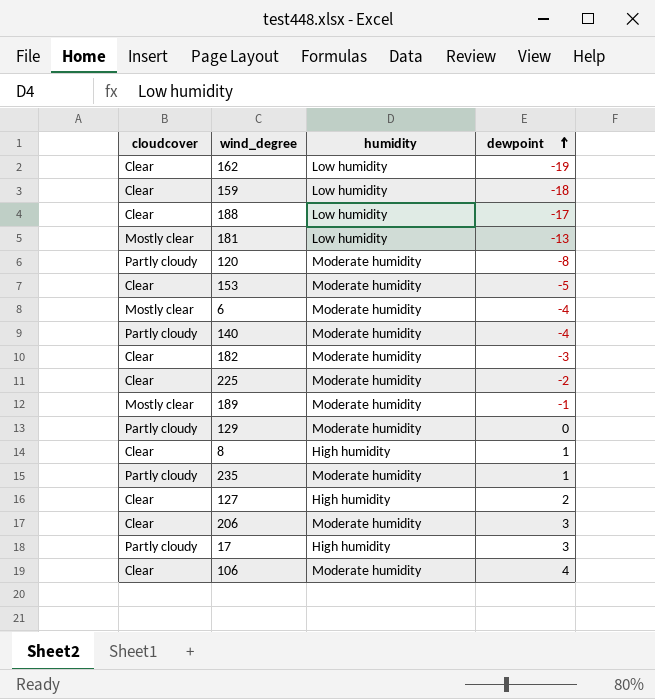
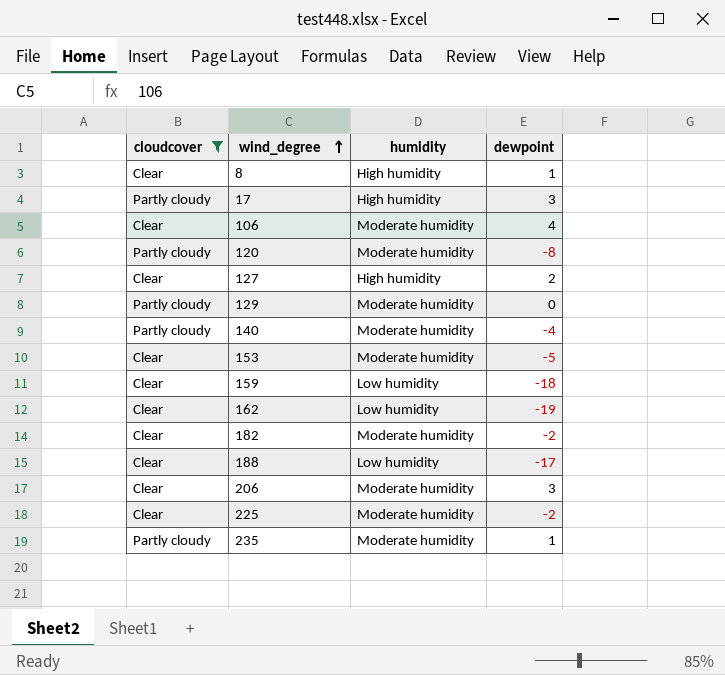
filter: none -> cloudcover != Mostly clear
row order: dewpoint ascending -> wind_degree ascending
182 | dewpoint: -3 -> -2

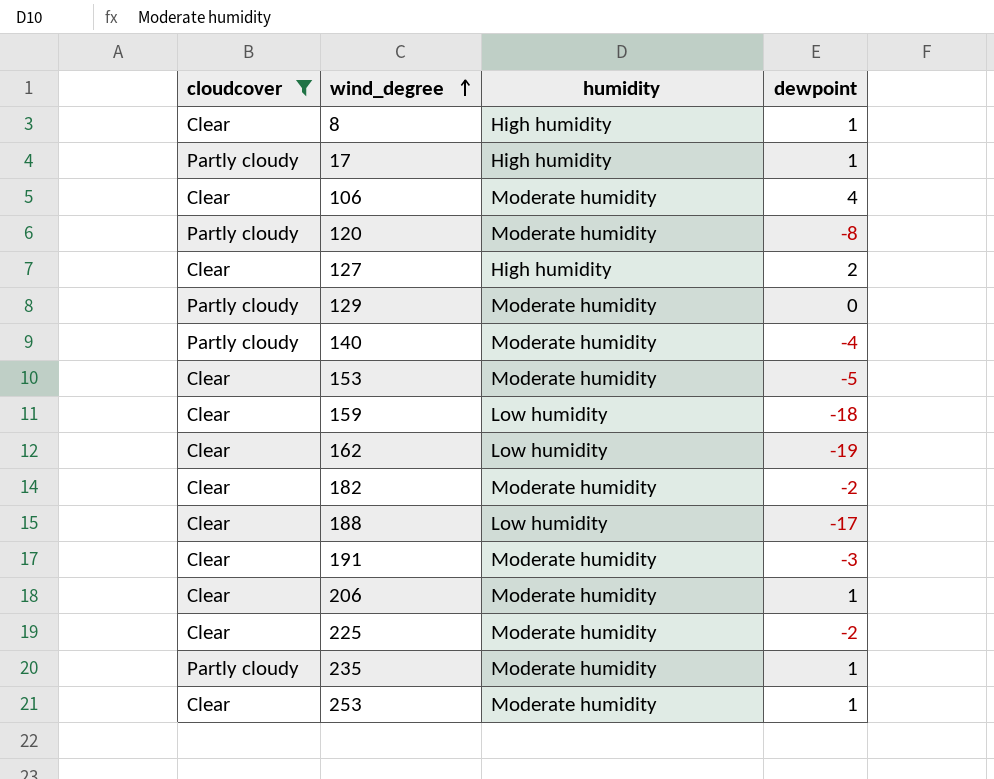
17 | dewpoint: 3 -> 1
row 191: none -> Clear | Moderate humidity | -3
206 | dewpoint: 3 -> 1
row 253: none -> Clear | Moderate humidity | 1

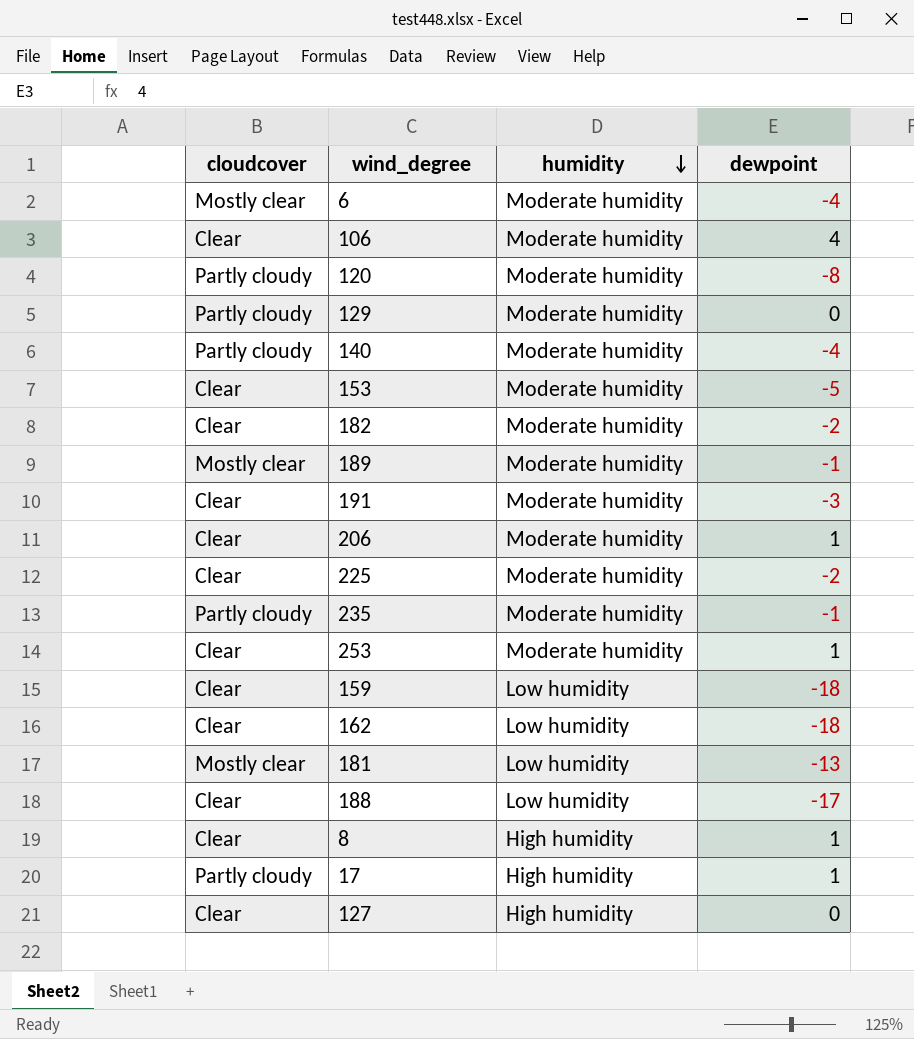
filter: cloudcover != Mostly clear -> none
row order: wind_degree ascending -> humidity descending
235 | dewpoint: 1 -> -1
162 | dewpoint: -19 -> -18
127 | dewpoint: 2 -> 0

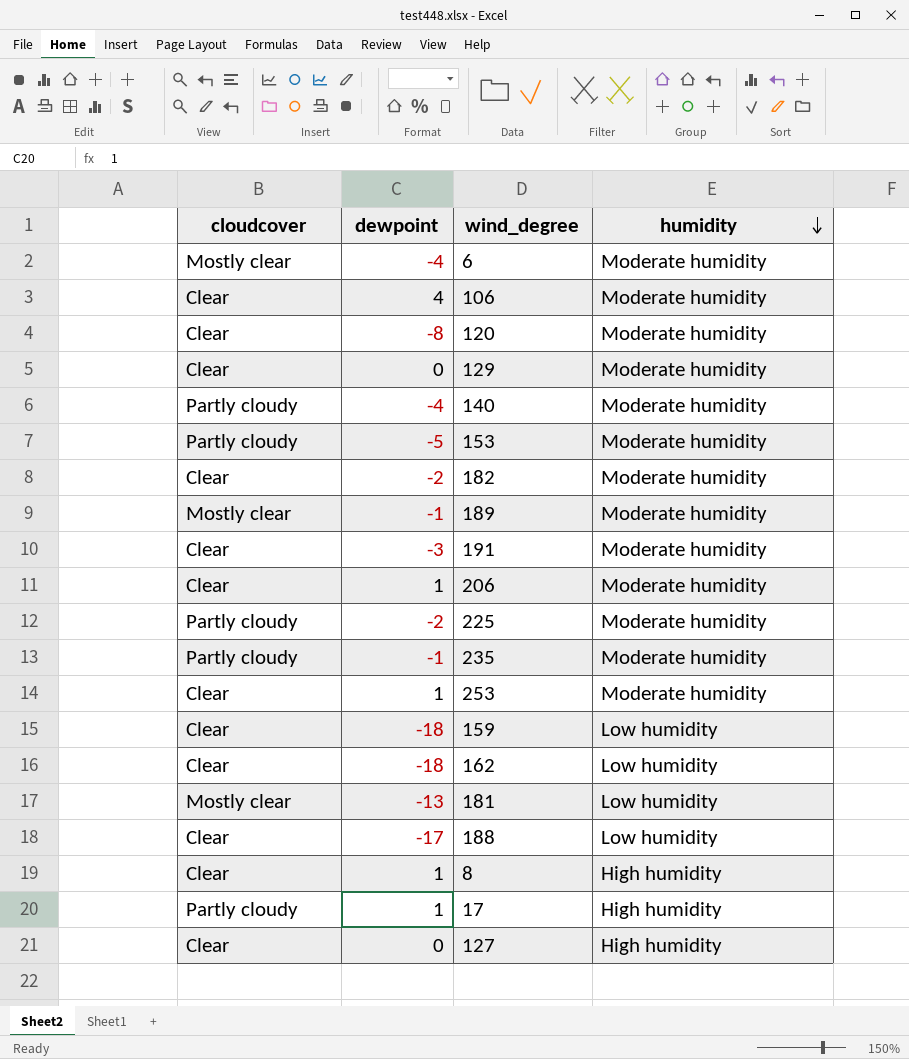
column dewpoint | position: 4 -> 2
120 | cloudcover: Partly cloudy -> Clear
129 | cloudcover: Partly cloudy -> Clear
153 | cloudcover: Clear -> Partly cloudy
225 | cloudcover: Clear -> Partly cloudy

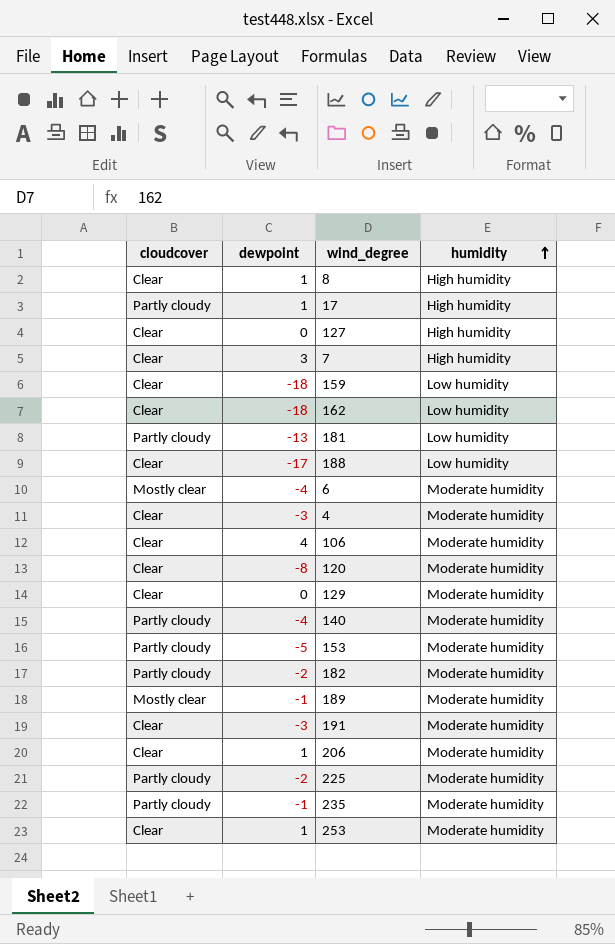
row order: humidity descending -> humidity ascending
row 7: none -> Clear | 3 | High humidity
181 | cloudcover: Mostly clear -> Partly cloudy
row 4: none -> Clear | -3 | Moderate humidity
182 | cloudcover: Clear -> Partly cloudy

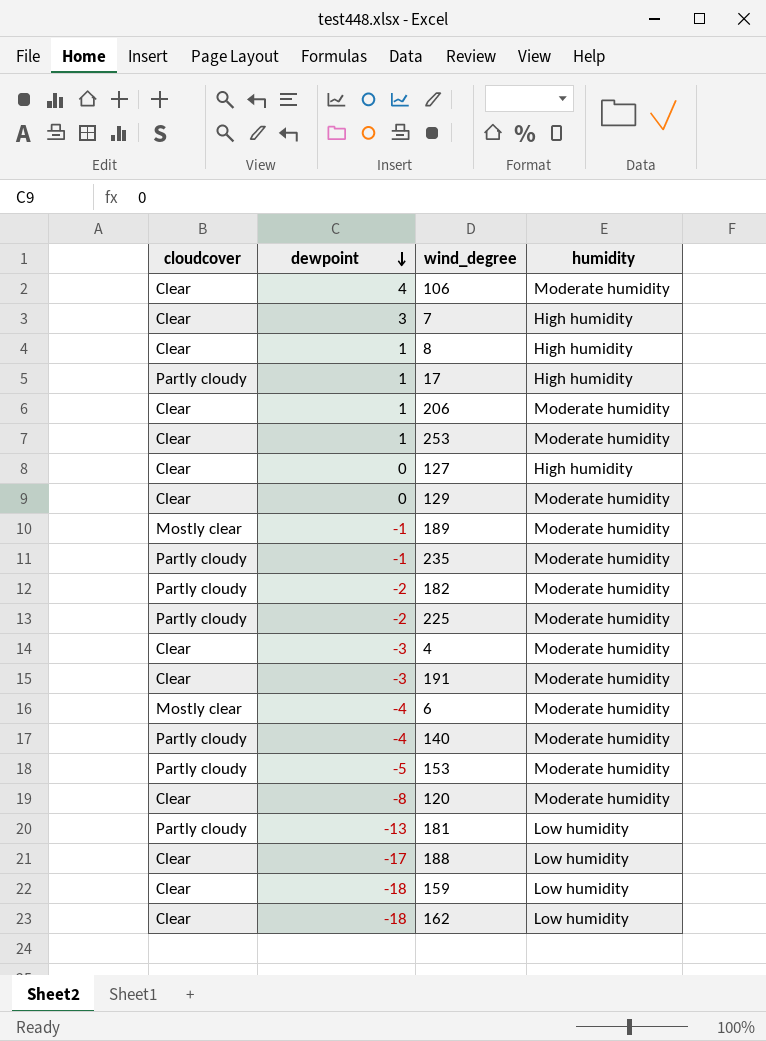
row order: humidity ascending -> dewpoint descending

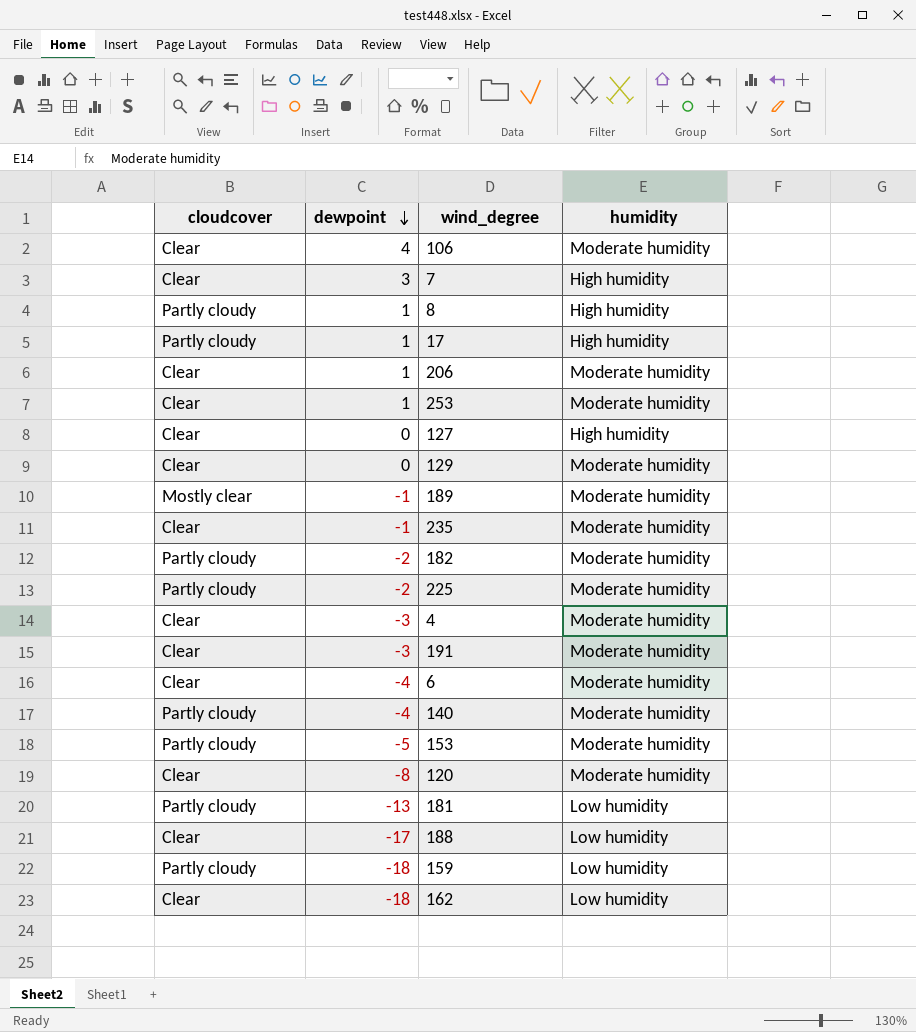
8 | cloudcover: Clear -> Partly cloudy
235 | cloudcover: Partly cloudy -> Clear
6 | cloudcover: Mostly clear -> Clear
159 | cloudcover: Clear -> Partly cloudy

